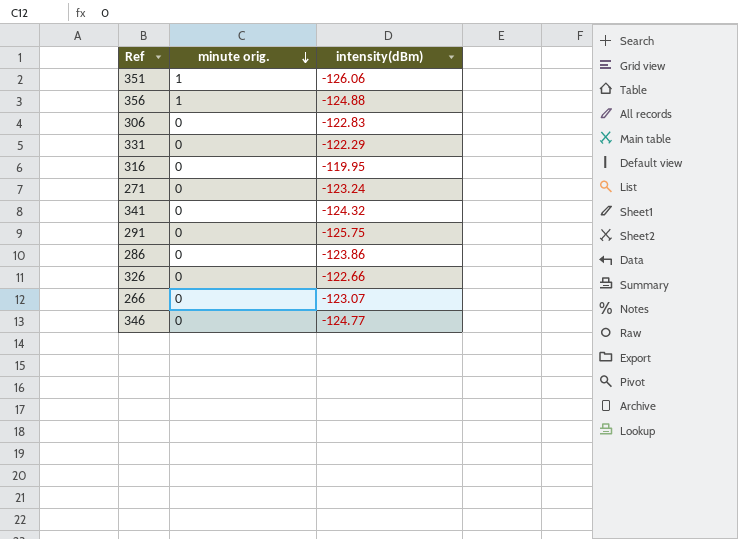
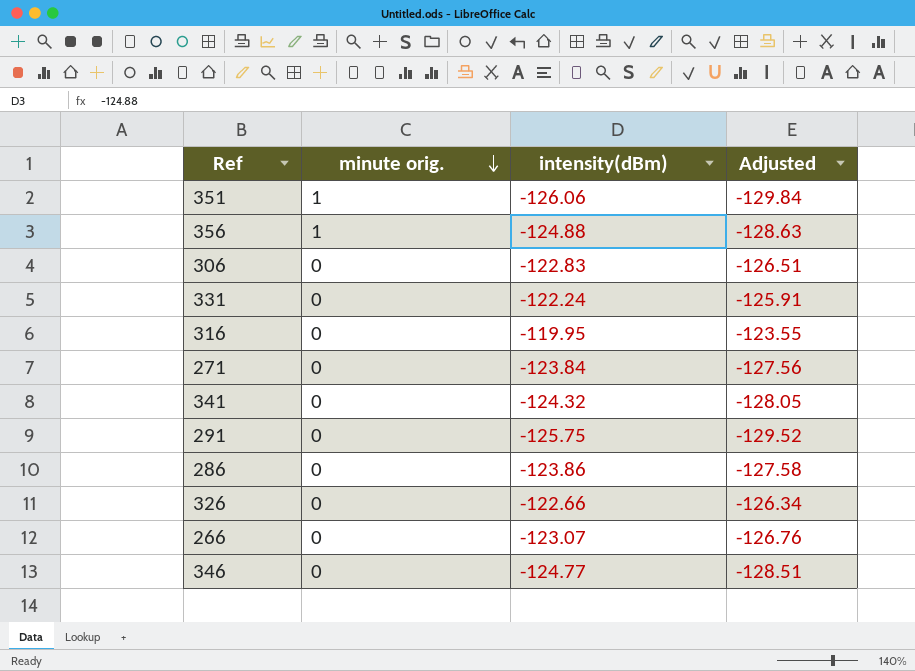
column Adjusted | formula: none -> [intensity(dBm)] * 1.03
331 | intensity(dBm): -122.29 -> -122.24
271 | intensity(dBm): -123.24 -> -123.84

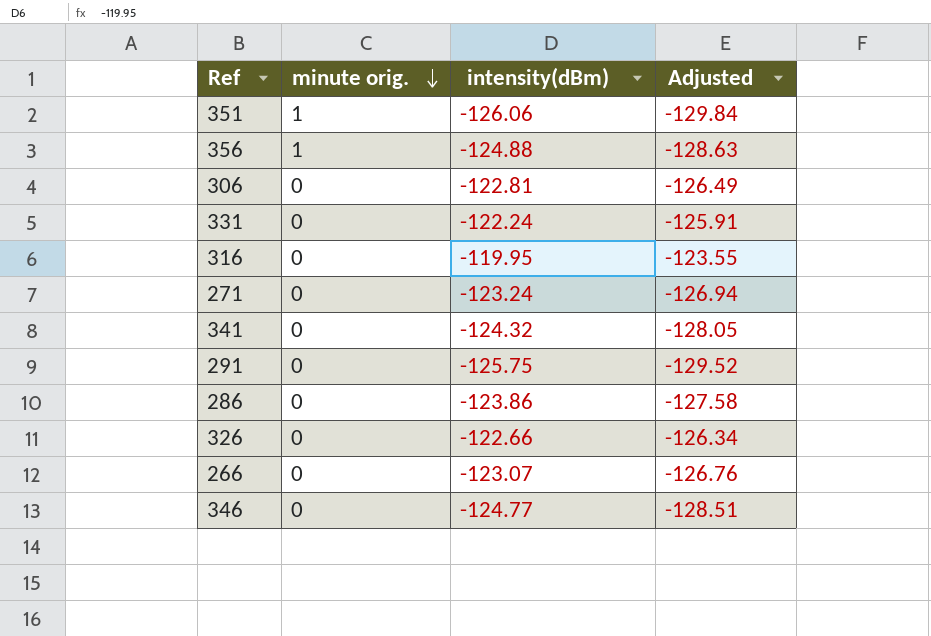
306 | intensity(dBm): -122.83 -> -122.81
306 | Adjusted: -126.51 -> -126.49
271 | intensity(dBm): -123.84 -> -123.24
271 | Adjusted: -127.56 -> -126.94

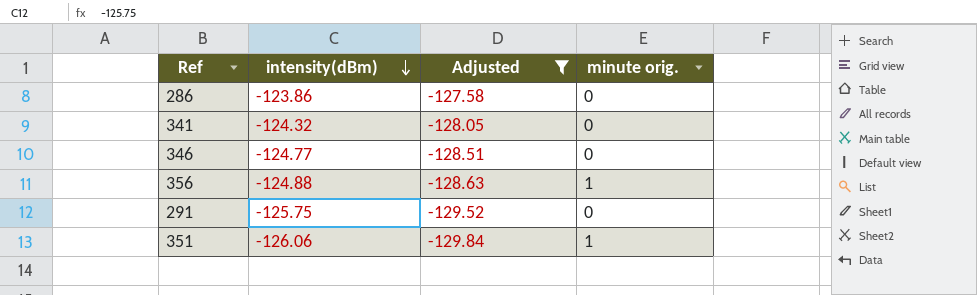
filter: none -> Adjusted <= -127.58
row order: minute orig. descending -> intensity(dBm) descending
column minute orig. | position: 2 -> 4

